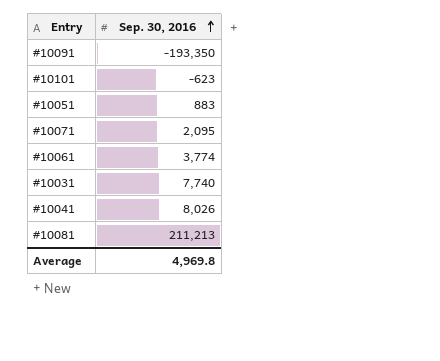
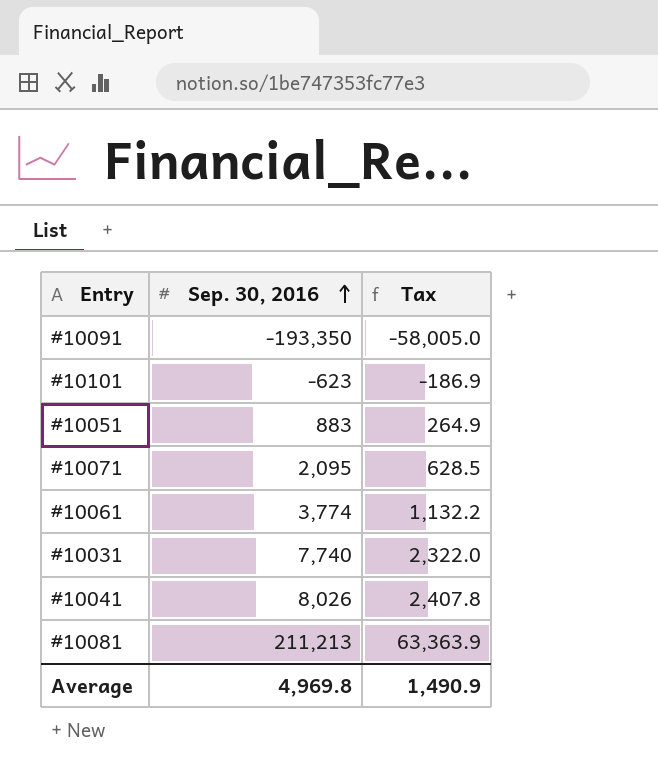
column Tax | formula: none -> [Sep. 30, 2016] * 0.3

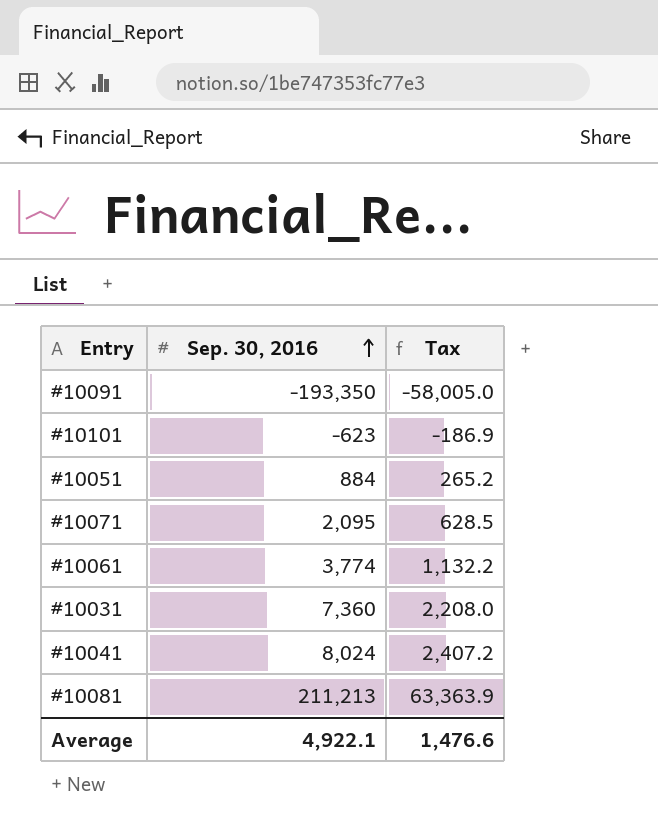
#10051 | Sep. 30, 2016: 883 -> 884
#10051 | Tax: 264.9 -> 265.2
#10031 | Sep. 30, 2016: 7,740 -> 7,360
#10031 | Tax: 2,322.0 -> 2,208.0
#10041 | Sep. 30, 2016: 8,026 -> 8,024
#10041 | Tax: 2,407.8 -> 2,407.2
Average | Sep. 30, 2016: 4,969.8 -> 4,922.1
Average | Tax: 1,490.9 -> 1,476.6

